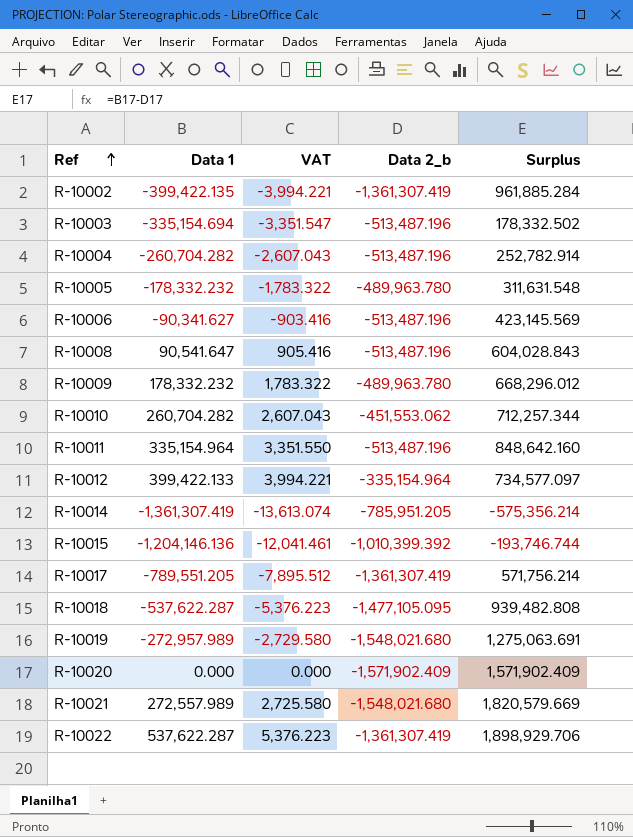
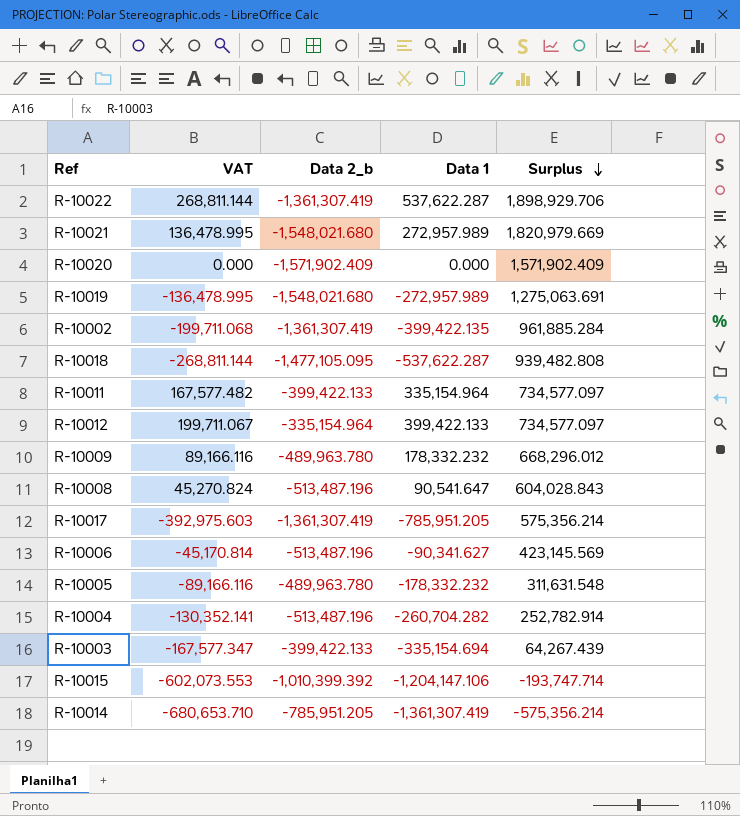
row order: Ref ascending -> Surplus descending
column VAT | formula: [Data 1] * 0.01 -> [Data 1] * 0.5
column Data 1 | position: 2 -> 4
row R-10010: 260,704.282 | 2,607.043 | -451,553.062 | 712,257.344 -> none
R-10021 | Data 1: 272,557.989 -> 272,957.989
R-10021 | Surplus: 1,820,579.669 -> 1,820,979.669
R-10011 | Data 2_b: -513,487.196 -> -399,422.133
R-10011 | Surplus: 848,642.160 -> 734,577.097
R-10017 | Data 1: -789,551.205 -> -785,951.205
R-10017 | Surplus: 571,756.214 -> 575,356.214
R-10003 | Data 2_b: -513,487.196 -> -399,422.133
R-10003 | Surplus: 178,332.502 -> 64,267.439
R-10015 | Data 1: -1,204,146.136 -> -1,204,147.106
R-10015 | Surplus: -193,746.744 -> -193,747.714

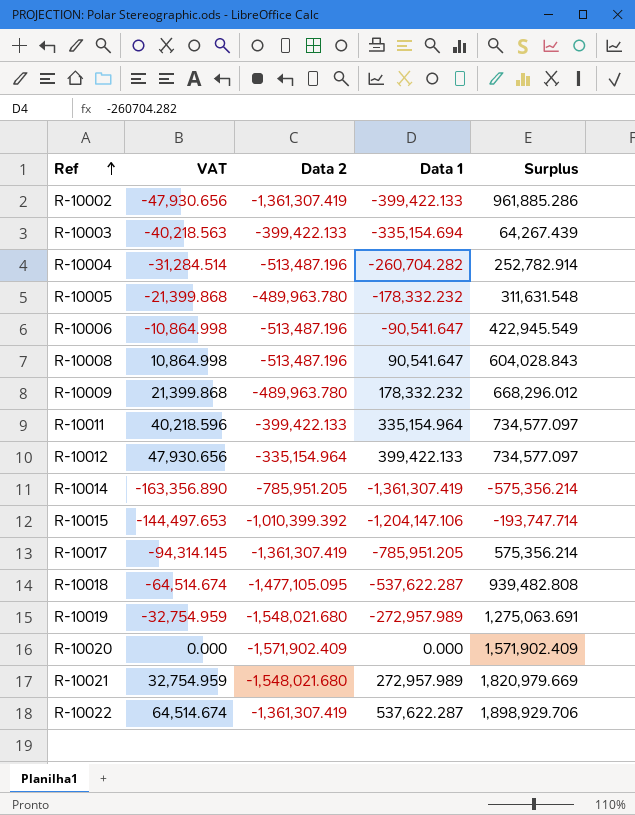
row order: Surplus descending -> Ref ascending
column VAT | formula: [Data 1] * 0.5 -> [Data 1] * 0.12
column name: Data 2_b -> Data 2
R-10002 | Data 1: -399,422.135 -> -399,422.133
R-10002 | Surplus: 961,885.284 -> 961,885.286
R-10006 | Data 1: -90,341.627 -> -90,541.647
R-10006 | Surplus: 423,145.569 -> 422,945.549

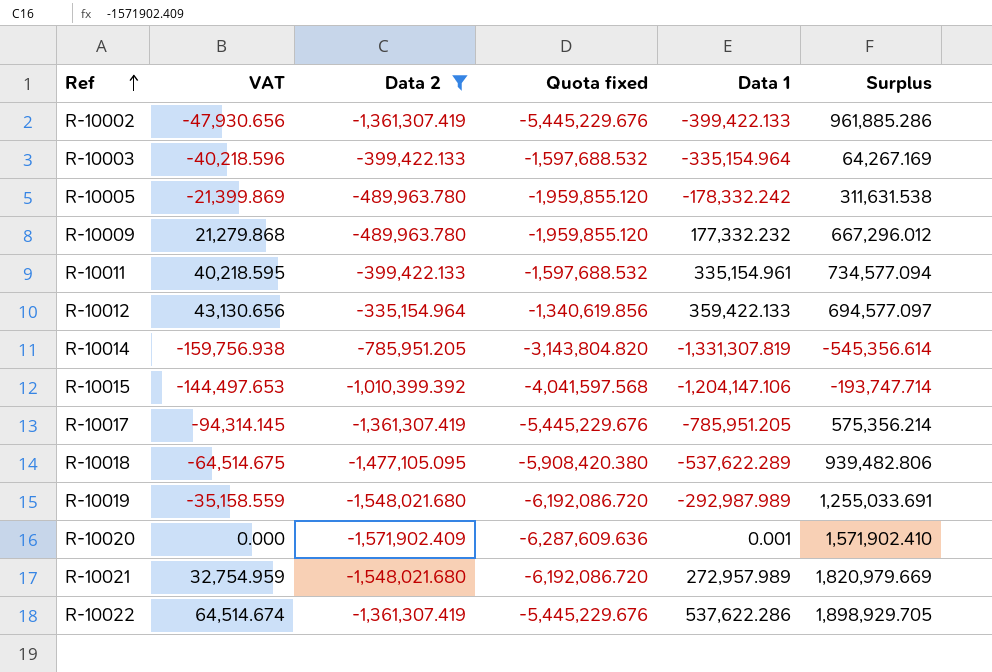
filter: none -> Data 2 != -513,487.196
column Quota fixed | formula: none -> [Data 2] * 4
R-10003 | VAT: -40,218.563 -> -40,218.596
R-10003 | Data 1: -335,154.694 -> -335,154.964
R-10003 | Surplus: 64,267.439 -> 64,267.169
R-10005 | VAT: -21,399.868 -> -21,399.869
R-10005 | Data 1: -178,332.232 -> -178,332.242
R-10005 | Surplus: 311,631.548 -> 311,631.538
R-10009 | VAT: 21,399.868 -> 21,279.868
R-10009 | Data 1: 178,332.232 -> 177,332.232
R-10009 | Surplus: 668,296.012 -> 667,296.012
R-10011 | VAT: 40,218.596 -> 40,218.595
R-10011 | Data 1: 335,154.964 -> 335,154.961
R-10011 | Surplus: 734,577.097 -> 734,577.094
R-10012 | VAT: 47,930.656 -> 43,130.656
R-10012 | Data 1: 399,422.133 -> 359,422.133
R-10012 | Surplus: 734,577.097 -> 694,577.097
R-10014 | VAT: -163,356.890 -> -159,756.938
R-10014 | Data 1: -1,361,307.419 -> -1,331,307.819
R-10014 | Surplus: -575,356.214 -> -545,356.614
R-10018 | VAT: -64,514.674 -> -64,514.675
R-10018 | Data 1: -537,622.287 -> -537,622.289
R-10018 | Surplus: 939,482.808 -> 939,482.806
R-10019 | VAT: -32,754.959 -> -35,158.559
R-10019 | Data 1: -272,957.989 -> -292,987.989
R-10019 | Surplus: 1,275,063.691 -> 1,255,033.691
R-10020 | Data 1: 0.000 -> 0.001
R-10020 | Surplus: 1,571,902.409 -> 1,571,902.410
R-10022 | Data 1: 537,622.287 -> 537,622.286
R-10022 | Surplus: 1,898,929.706 -> 1,898,929.705

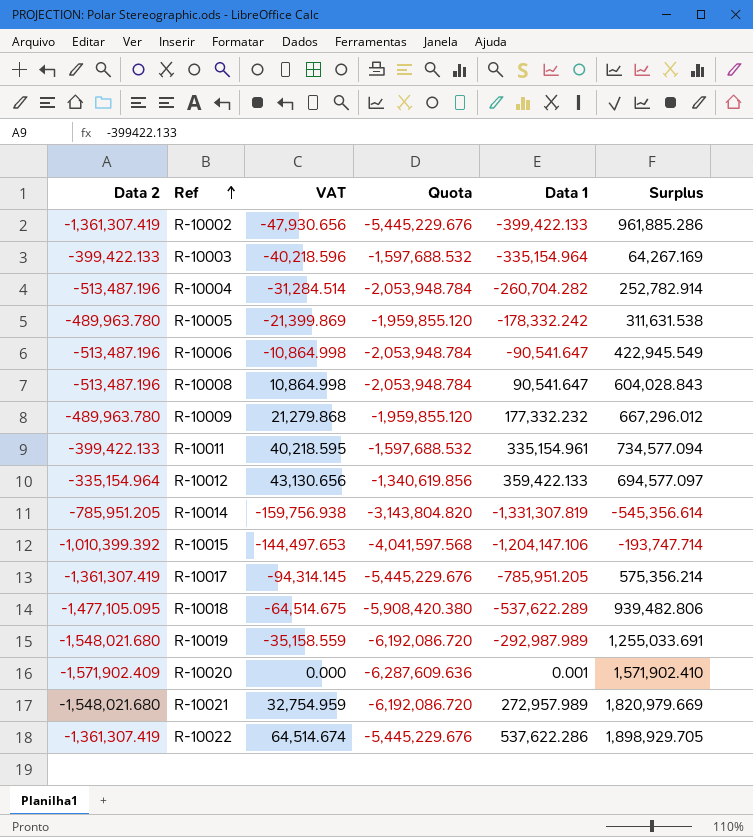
filter: Data 2 != -513,487.196 -> none
column Data 2 | position: 3 -> 1
column name: Quota fixed -> Quota

